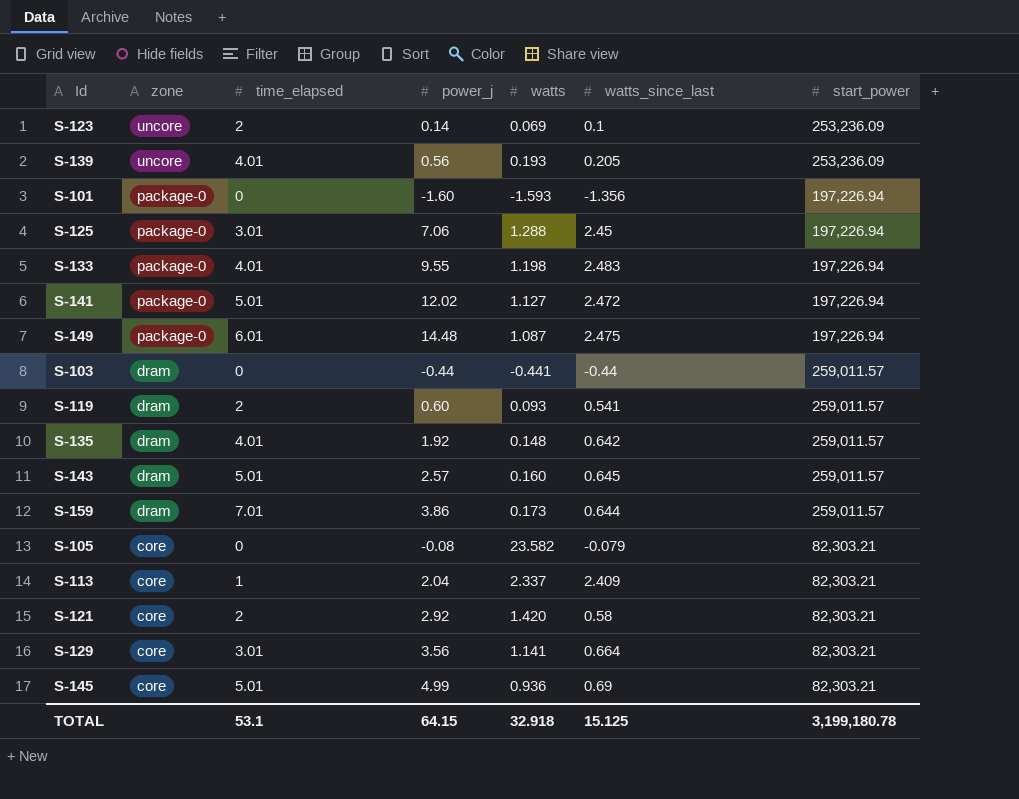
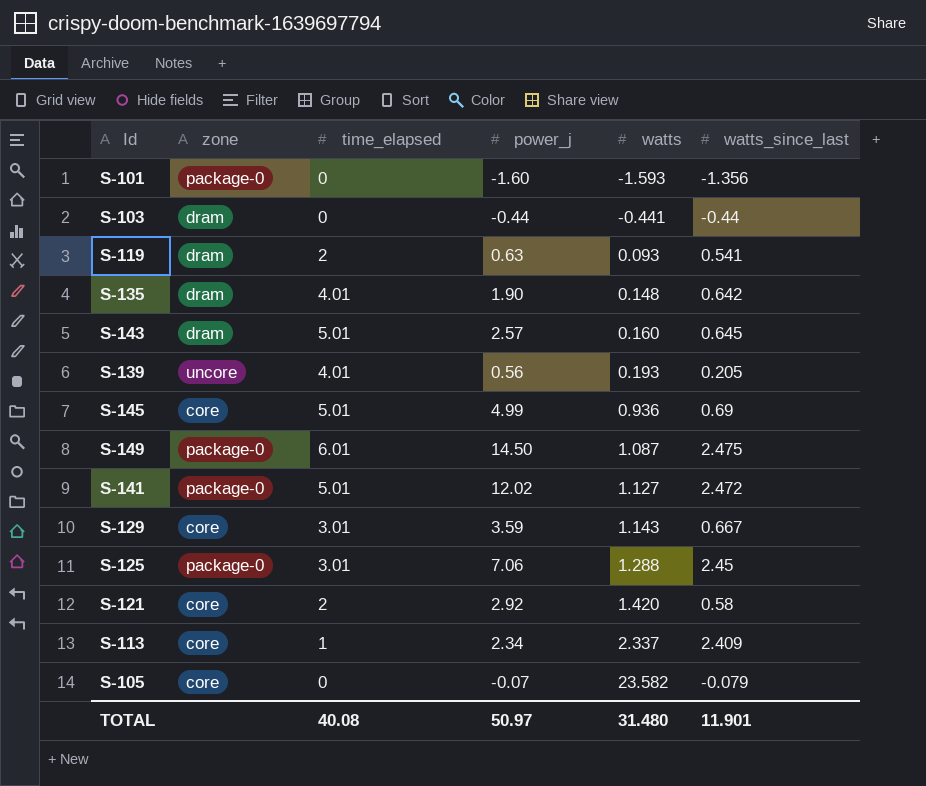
row order: zone descending -> watts ascending
column start_power | position: 7 -> none
row S-123: uncore | 2 | 0.14 | 0.069 | 0.1 | 253,236.09 -> none
row S-133: package-0 | 4.01 | 9.55 | 1.198 | 2.483 | 197,226.94 -> none
row S-159: dram | 7.01 | 3.86 | 0.173 | 0.644 | 259,011.57 -> none
S-119 | power_j: 0.60 -> 0.63
S-135 | power_j: 1.92 -> 1.90
S-149 | power_j: 14.48 -> 14.50
S-129 | power_j: 3.56 -> 3.59
S-129 | watts: 1.141 -> 1.143
S-129 | watts_since_last: 0.664 -> 0.667
S-113 | power_j: 2.04 -> 2.34
S-105 | power_j: -0.08 -> -0.07
TOTAL | time_elapsed: 53.1 -> 40.08
TOTAL | power_j: 64.15 -> 50.97
TOTAL | watts: 32.918 -> 31.480
TOTAL | watts_since_last: 15.125 -> 11.901

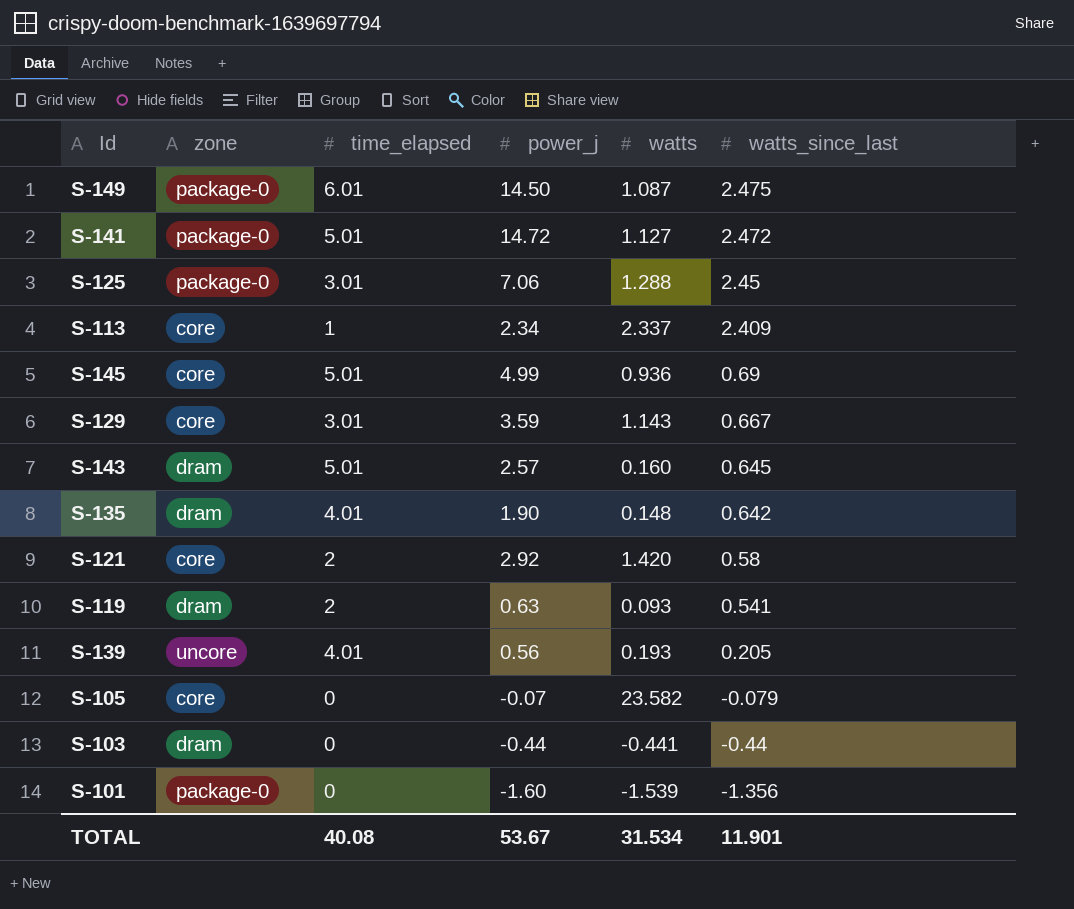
row order: watts ascending -> watts_since_last descending
S-141 | power_j: 12.02 -> 14.72
S-101 | watts: -1.593 -> -1.539
TOTAL | power_j: 50.97 -> 53.67
TOTAL | watts: 31.480 -> 31.534

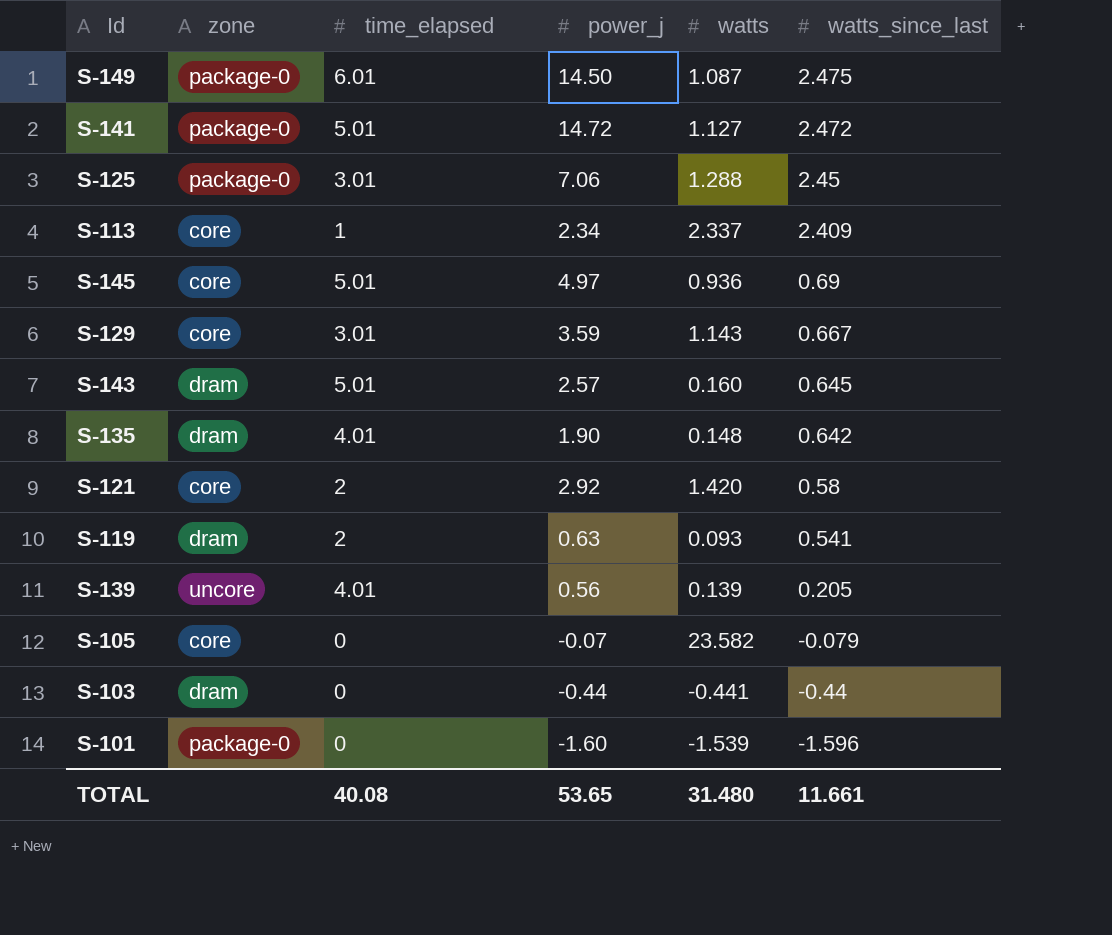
S-145 | power_j: 4.99 -> 4.97
S-139 | watts: 0.193 -> 0.139
S-101 | watts_since_last: -1.356 -> -1.596
TOTAL | power_j: 53.67 -> 53.65
TOTAL | watts: 31.534 -> 31.480
TOTAL | watts_since_last: 11.901 -> 11.661

